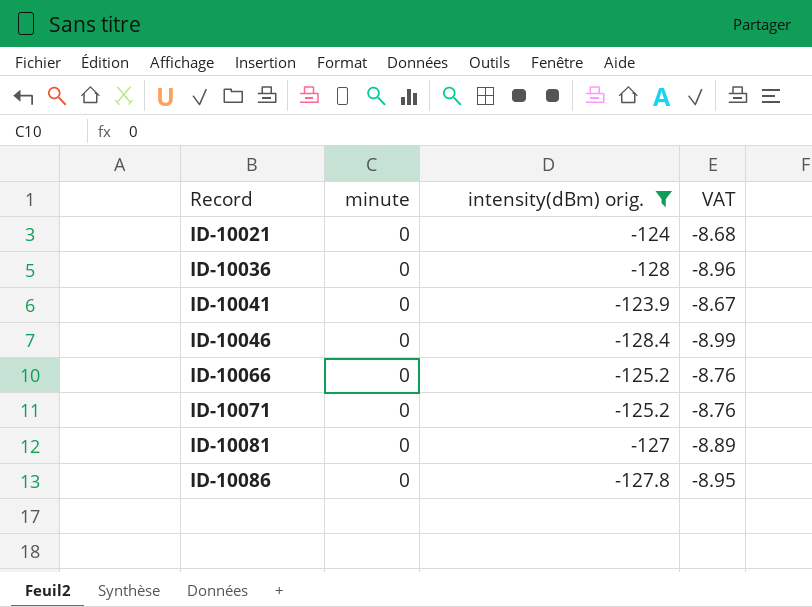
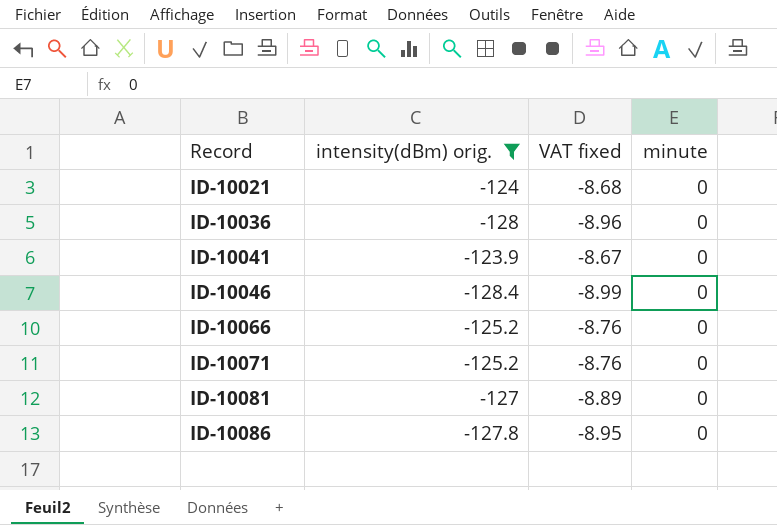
column name: VAT -> VAT fixed
column minute | position: 2 -> 4

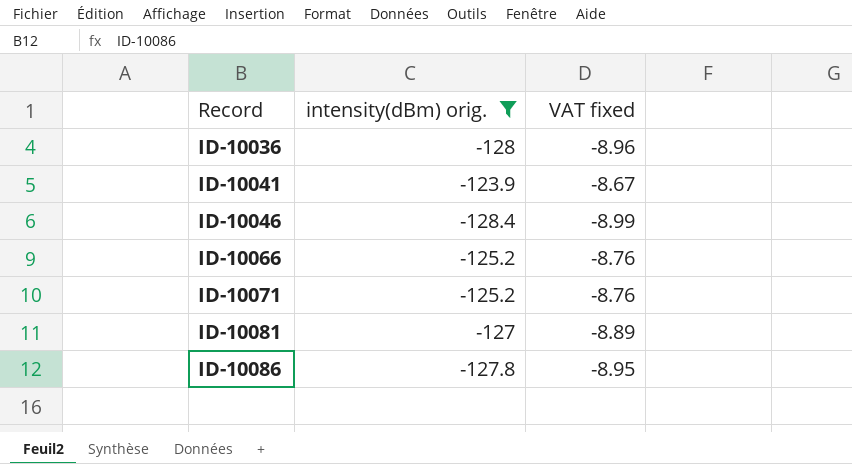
column minute | position: 4 -> none
row ID-10021: -124 | -8.68 | 0 -> none

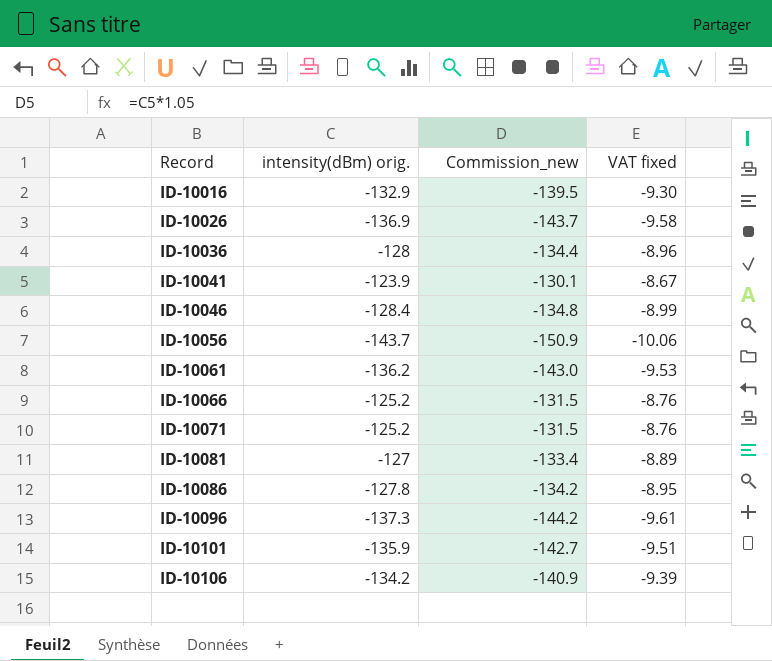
filter: intensity(dBm) orig. >= -128.4 -> none
column Commission_new | formula: none -> [intensity(dBm) orig.] * 1.05

